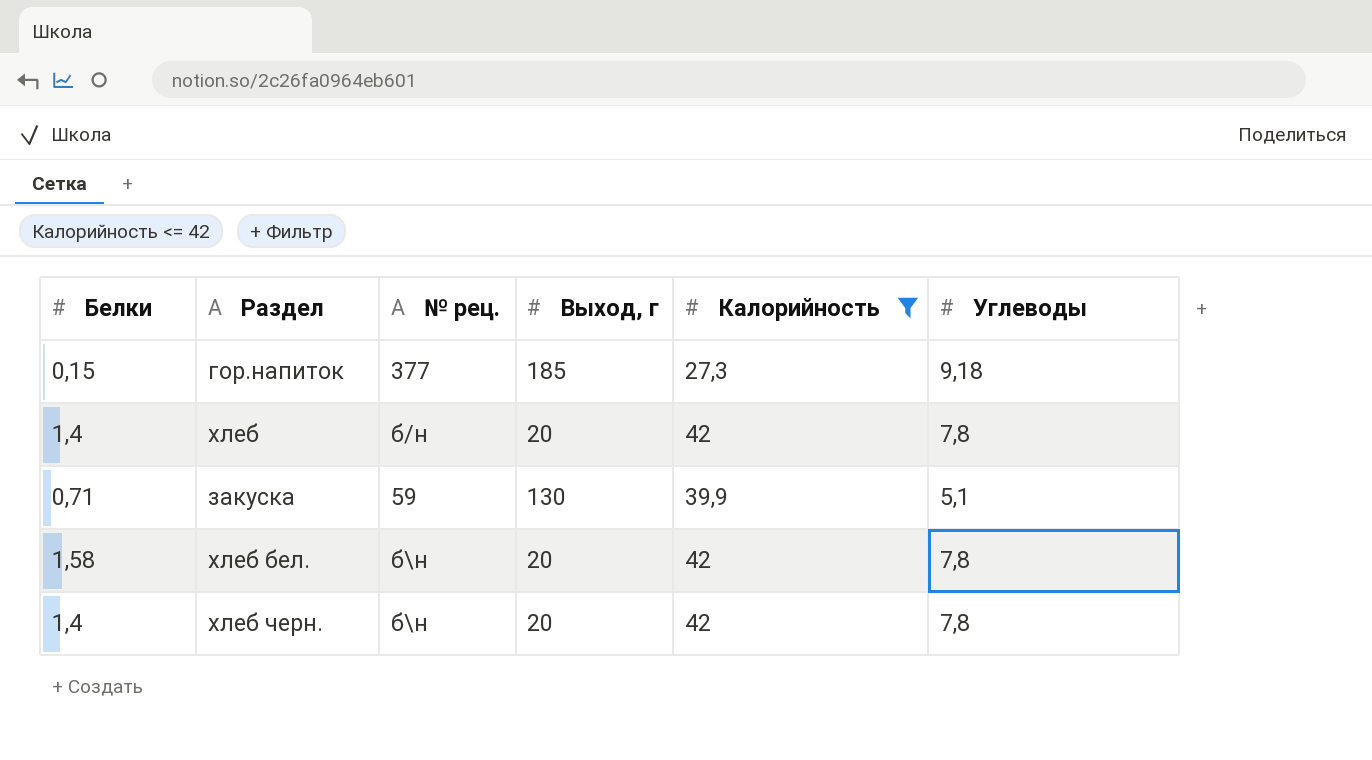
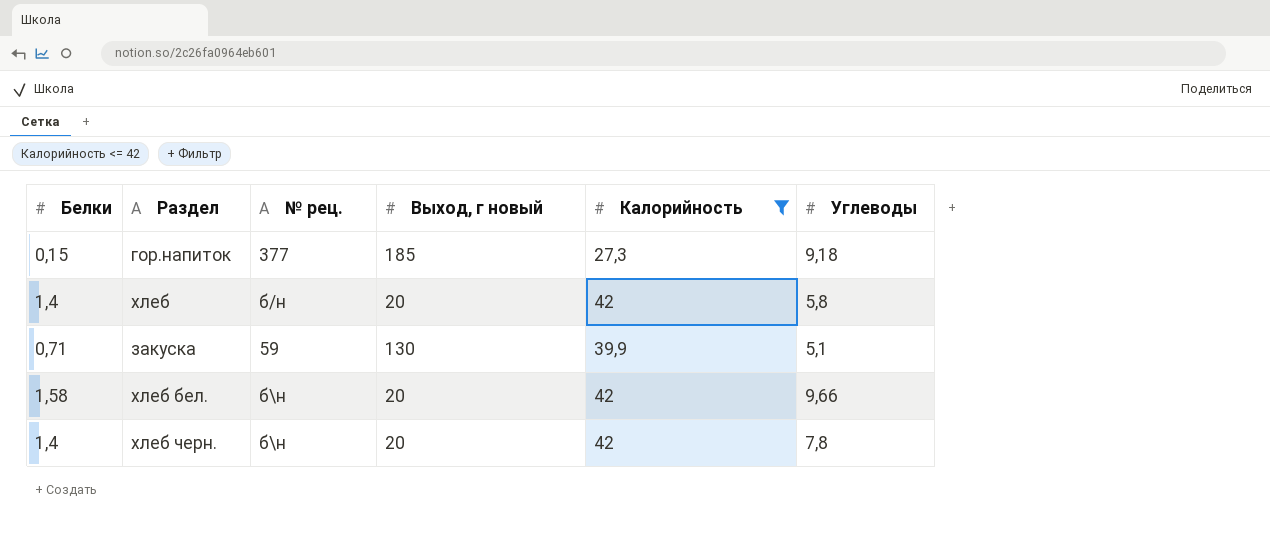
column name: Выход, г -> Выход, г новый
хлеб | Углеводы: 7,8 -> 5,8
хлеб бел. | Углеводы: 7,8 -> 9,66

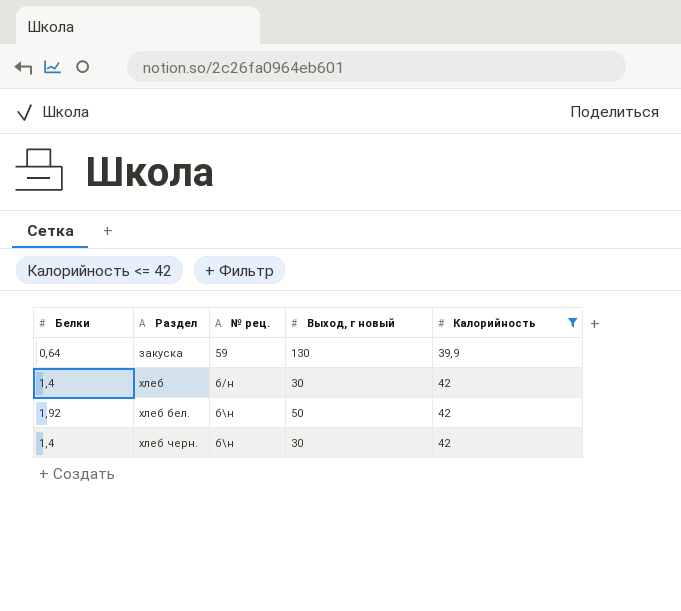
row order: none -> Раздел ascending
column Углеводы | position: 6 -> none
row гор.напиток: 0,15 | 377 | 185 | 27,3 | 9,18 -> none
закуска | Белки: 0,71 -> 0,64
хлеб | Выход, г новый: 20 -> 30
хлеб бел. | Белки: 1,58 -> 1,92
хлеб бел. | Выход, г новый: 20 -> 50
хлеб черн. | Выход, г новый: 20 -> 30

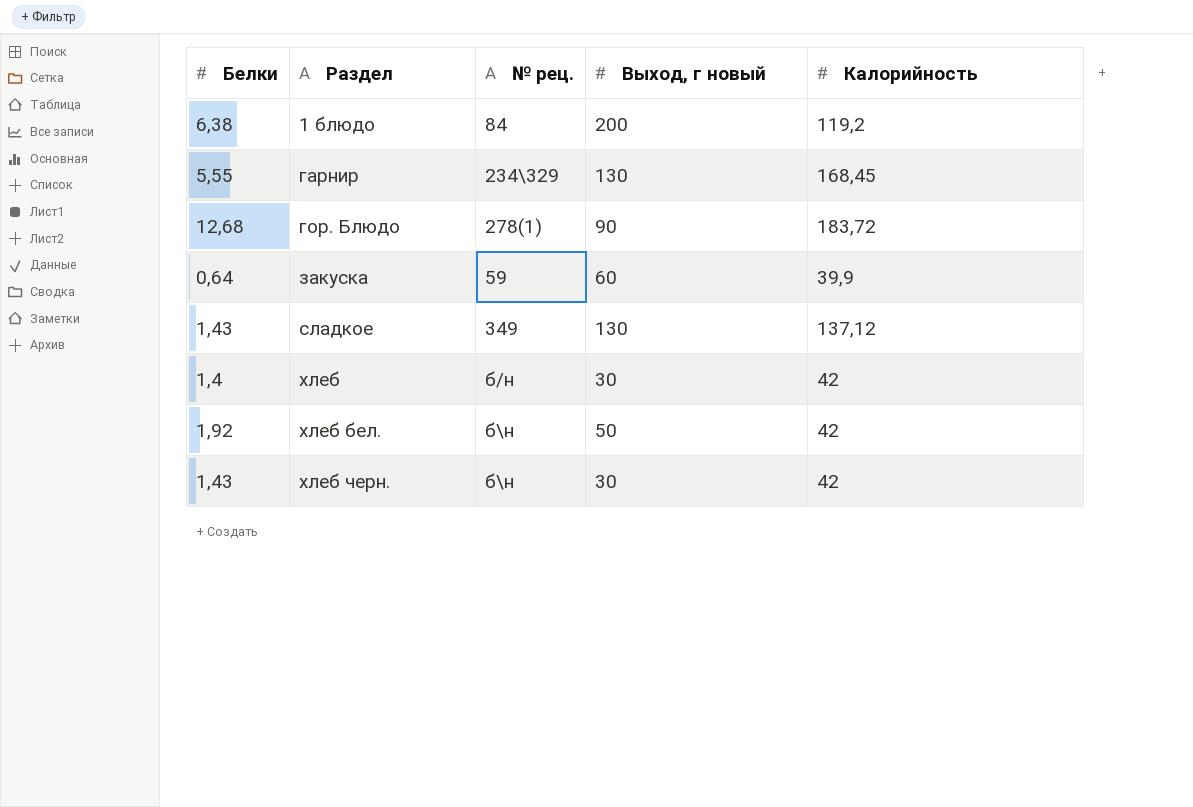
filter: Калорийность <= 42 -> none
закуска | Выход, г новый: 130 -> 60
хлеб черн. | Белки: 1,4 -> 1,43

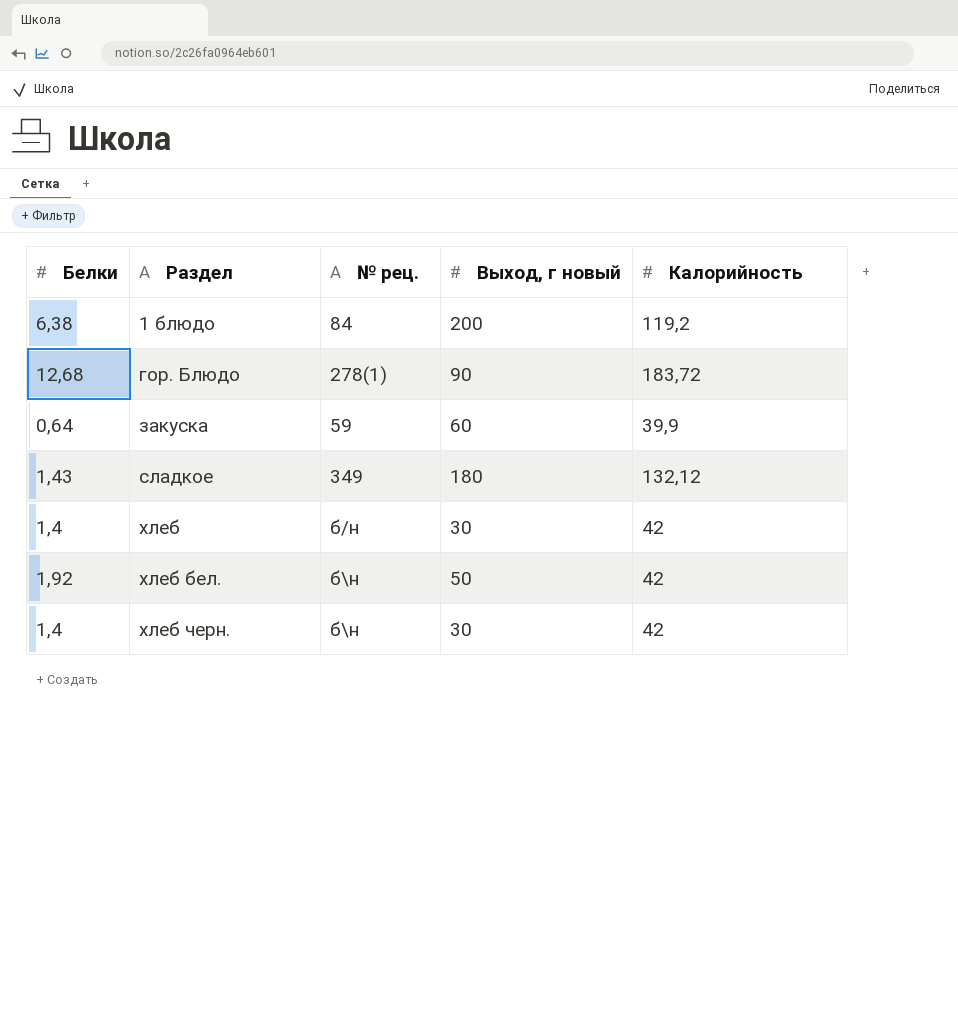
row гарнир: 5,55 | 234\329 | 130 | 168,45 -> none
сладкое | Выход, г новый: 130 -> 180
сладкое | Калорийность: 137,12 -> 132,12
хлеб черн. | Белки: 1,43 -> 1,4

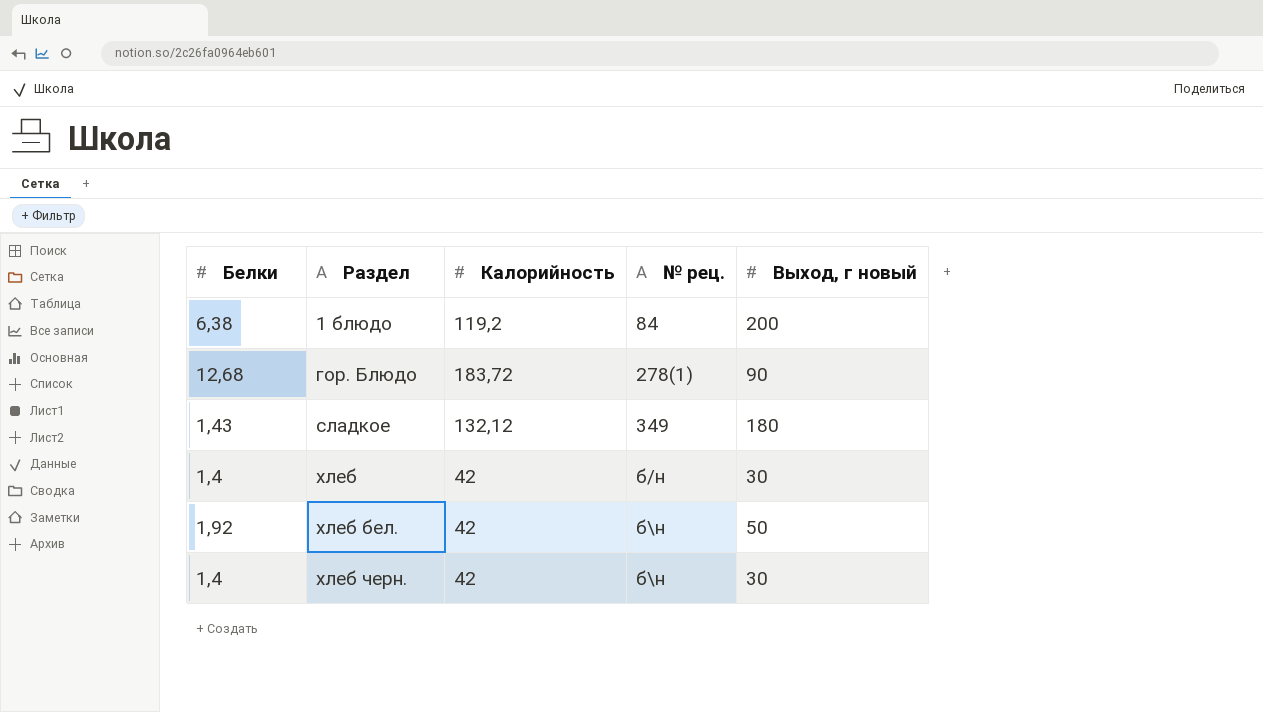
column Калорийность | position: 5 -> 3
row закуска: 0,64 | 59 | 60 | 39,9 -> none

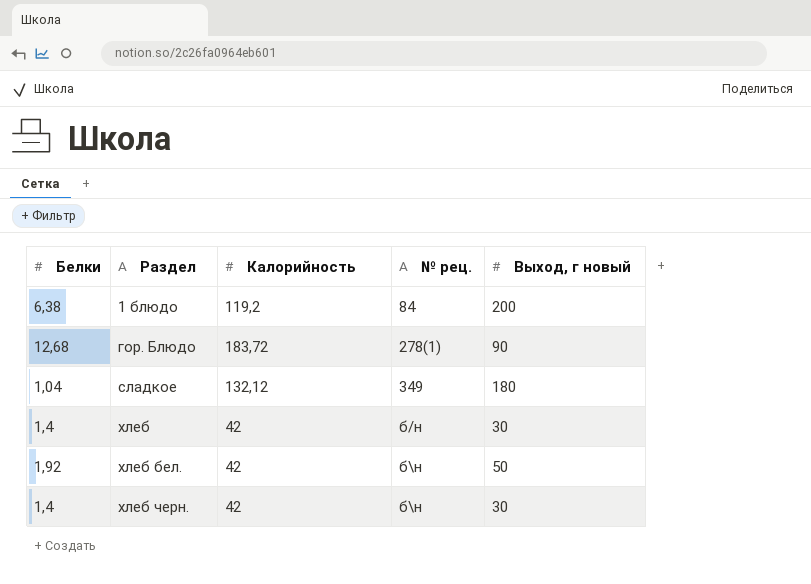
сладкое | Белки: 1,43 -> 1,04

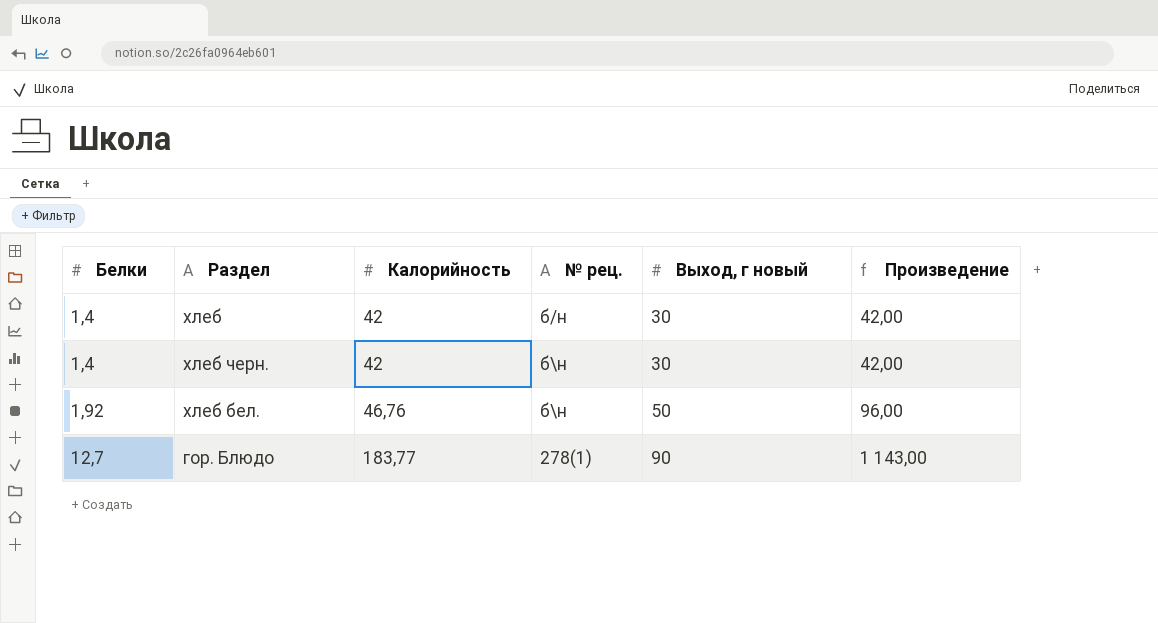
row order: Раздел ascending -> Белки ascending
column Произведение | formula: none -> [Белки] * [Выход, г новый]
row 1 блюдо: 6,38 | 119,2 | 84 | 200 -> none
row сладкое: 1,04 | 132,12 | 349 | 180 -> none
хлеб бел. | Калорийность: 42 -> 46,76
гор. Блюдо | Белки: 12,68 -> 12,7
гор. Блюдо | Калорийность: 183,72 -> 183,77

